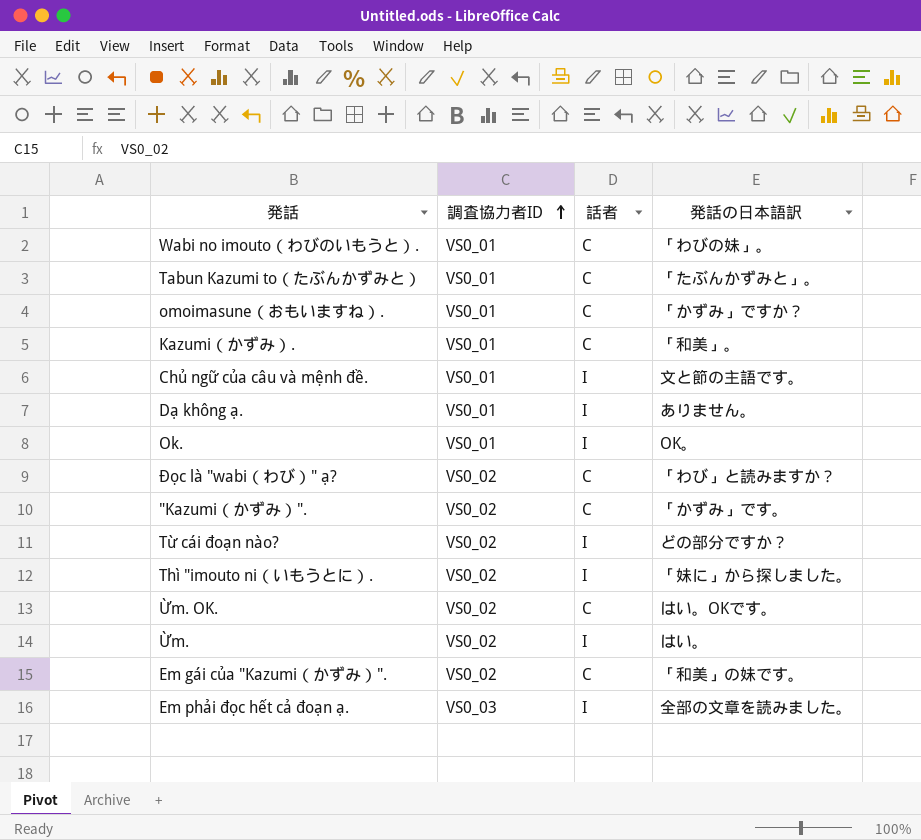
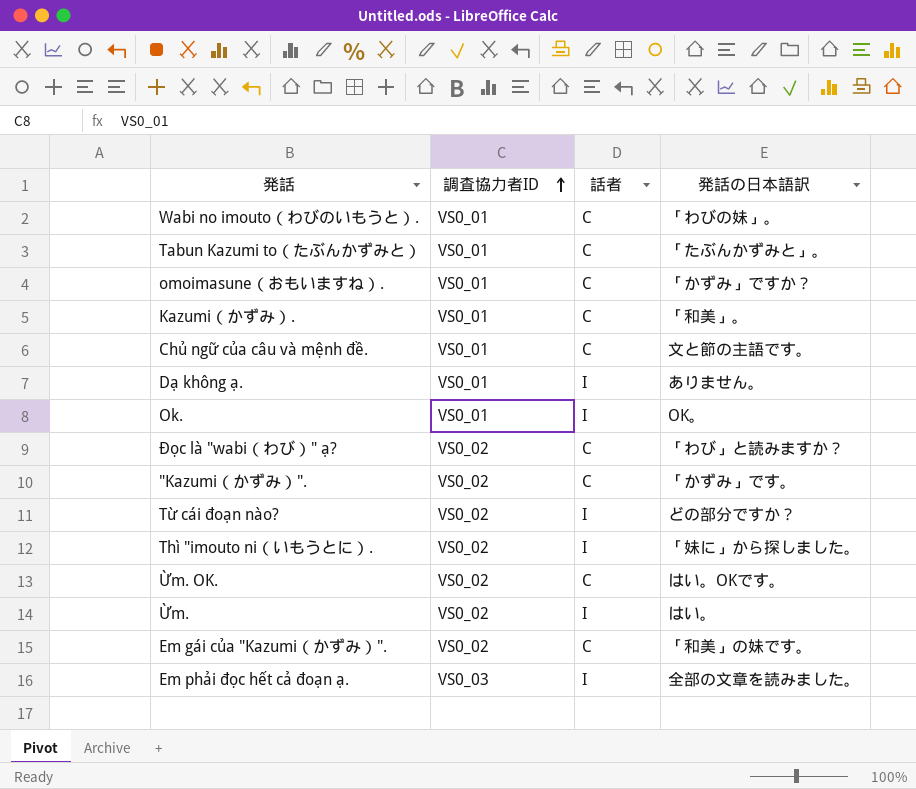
Chủ ngữ của câu và mệnh đề. | 話者: I -> C

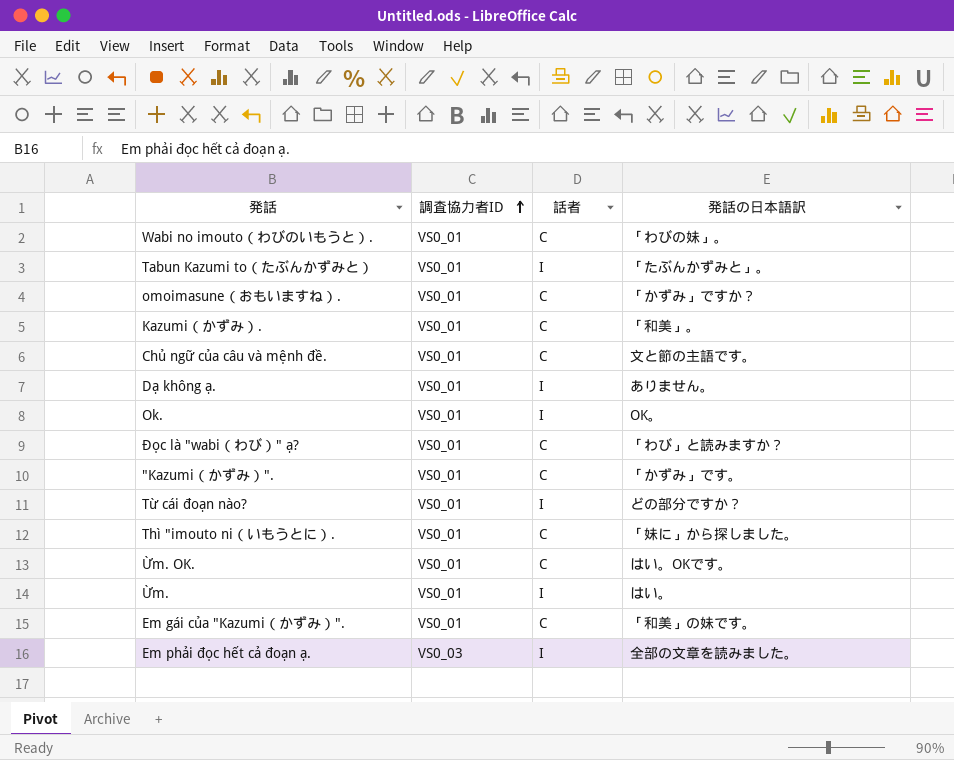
Tabun Kazumi to（たぶんかずみと） | 話者: C -> I
Đọc là "wabi（わび）" ạ? | 調査協力者ID: VS0_02 -> VS0_01
"Kazumi（かずみ）". | 調査協力者ID: VS0_02 -> VS0_01
Từ cái đoạn nào? | 調査協力者ID: VS0_02 -> VS0_01
Thì "imouto ni（いもうとに）. | 調査協力者ID: VS0_02 -> VS0_01
Thì "imouto ni（いもうとに）. | 話者: I -> C
Ừm. OK. | 調査協力者ID: VS0_02 -> VS0_01
Ừm. | 調査協力者ID: VS0_02 -> VS0_01
Em gái của "Kazumi（かずみ）". | 調査協力者ID: VS0_02 -> VS0_01

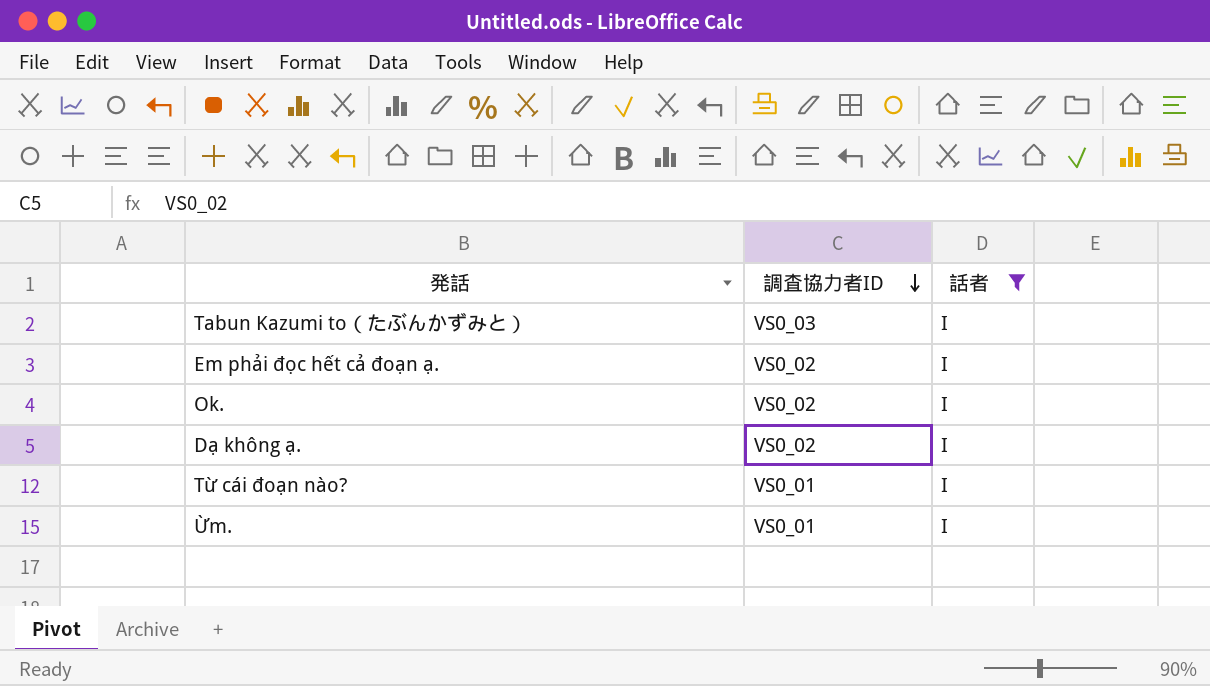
filter: none -> 話者 = I
row order: 調査協力者ID ascending -> 調査協力者ID descending
column 発話の日本語訳 | position: 4 -> none
Tabun Kazumi to（たぶんかずみと） | 調査協力者ID: VS0_01 -> VS0_03
Em phải đọc hết cả đoạn ạ. | 調査協力者ID: VS0_03 -> VS0_02
Ok. | 調査協力者ID: VS0_01 -> VS0_02
Dạ không ạ. | 調査協力者ID: VS0_01 -> VS0_02

